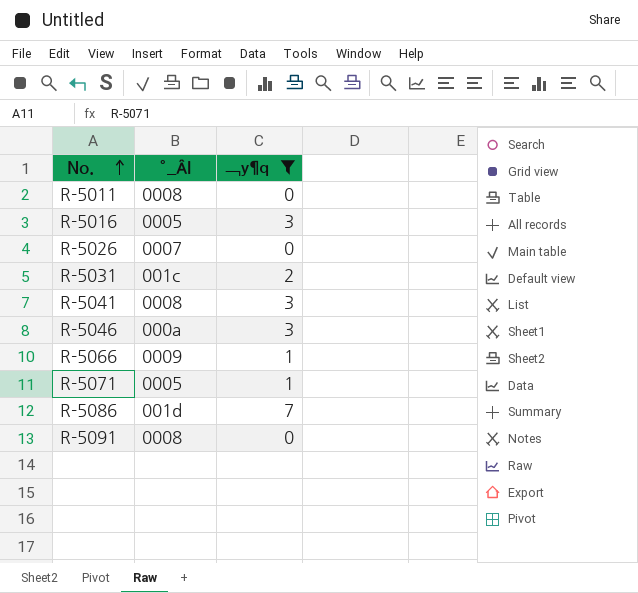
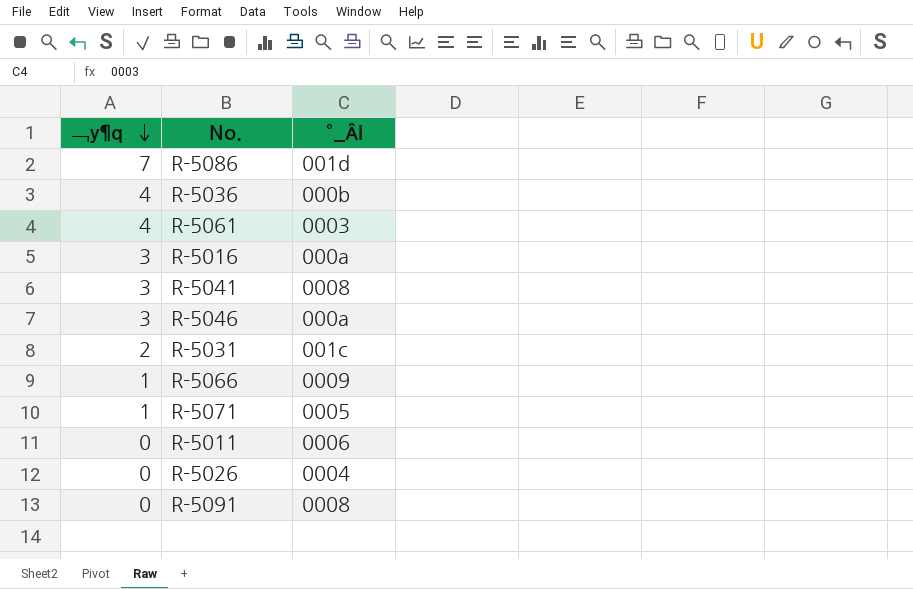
filter: ¬y¶q != 4 -> none
row order: No. ascending -> ¬y¶q descending
column ¬y¶q | position: 3 -> 1
R-5016 | °_ÂI: 0005 -> 000a
R-5011 | °_ÂI: 0008 -> 0006
R-5026 | °_ÂI: 0007 -> 0004

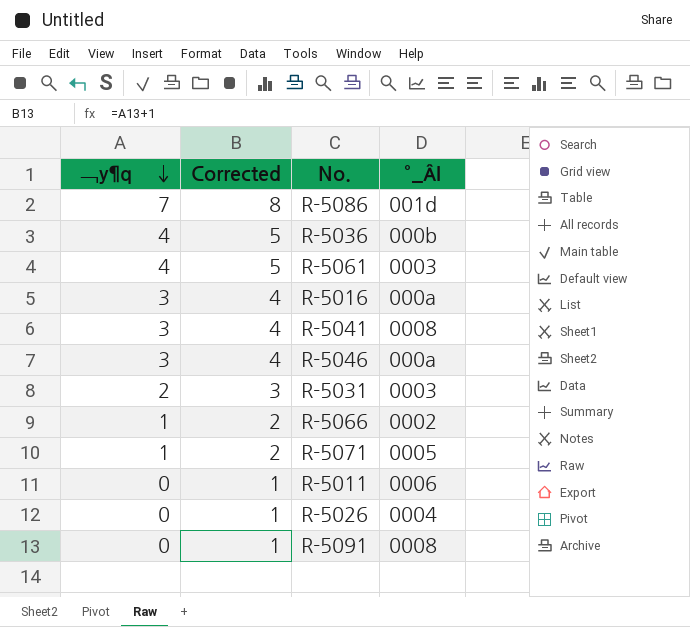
column Corrected | formula: none -> [¬y¶q] + 1
R-5031 | °_ÂI: 001c -> 0003
R-5066 | °_ÂI: 0009 -> 0002

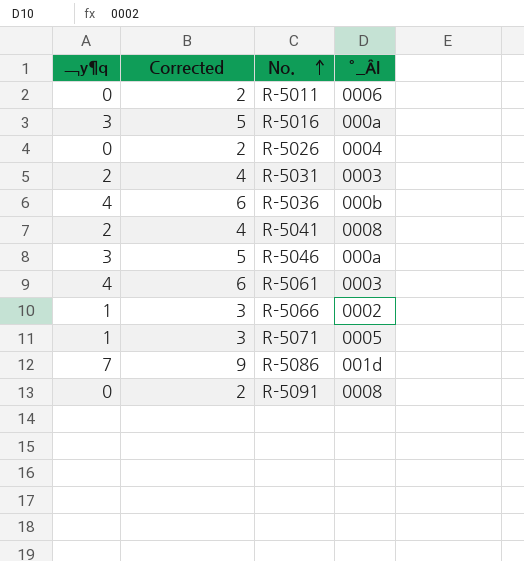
row order: ¬y¶q descending -> No. ascending
column Corrected | formula: [¬y¶q] + 1 -> [¬y¶q] + 2
R-5041 | ¬y¶q: 3 -> 2

